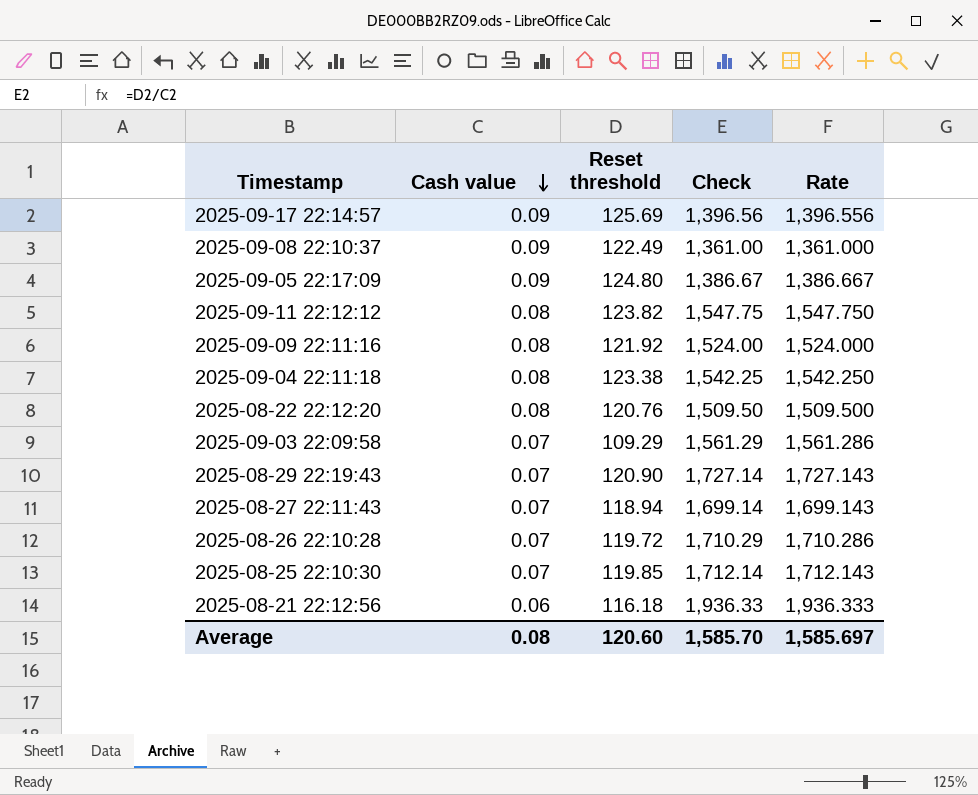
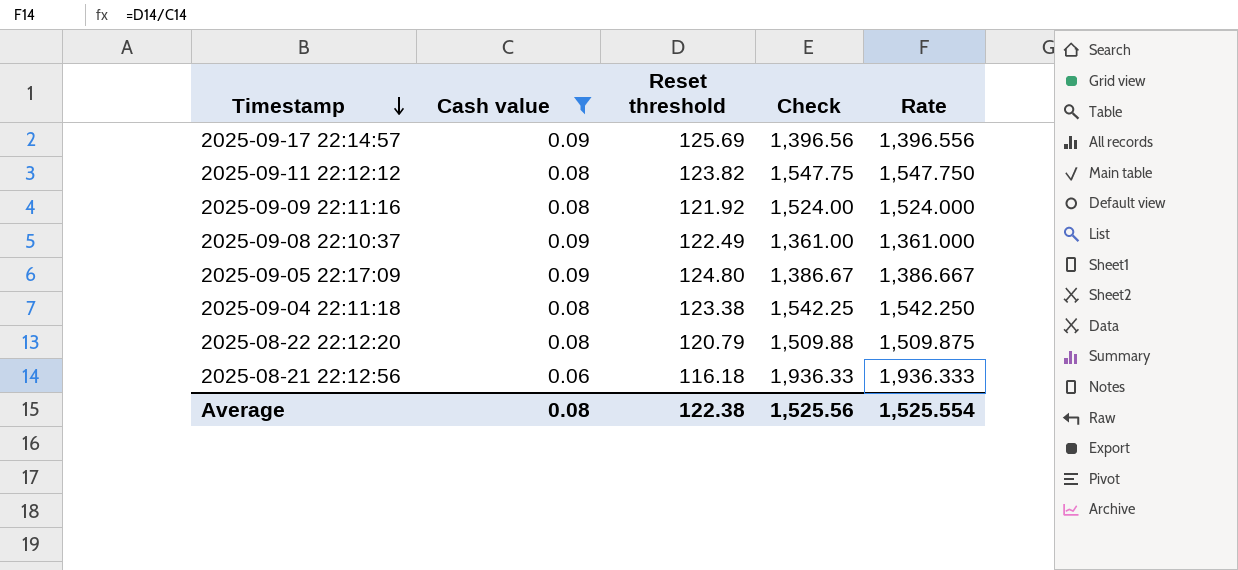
filter: none -> Cash value != 0.07
row order: Cash value descending -> Timestamp descending
2025-08-22 22:12:20 | Reset threshold: 120.76 -> 120.79
2025-08-22 22:12:20 | Check: 1,509.50 -> 1,509.88
2025-08-22 22:12:20 | Rate: 1,509.500 -> 1,509.875
Average | Reset threshold: 120.60 -> 122.38
Average | Check: 1,585.70 -> 1,525.56
Average | Rate: 1,585.697 -> 1,525.554

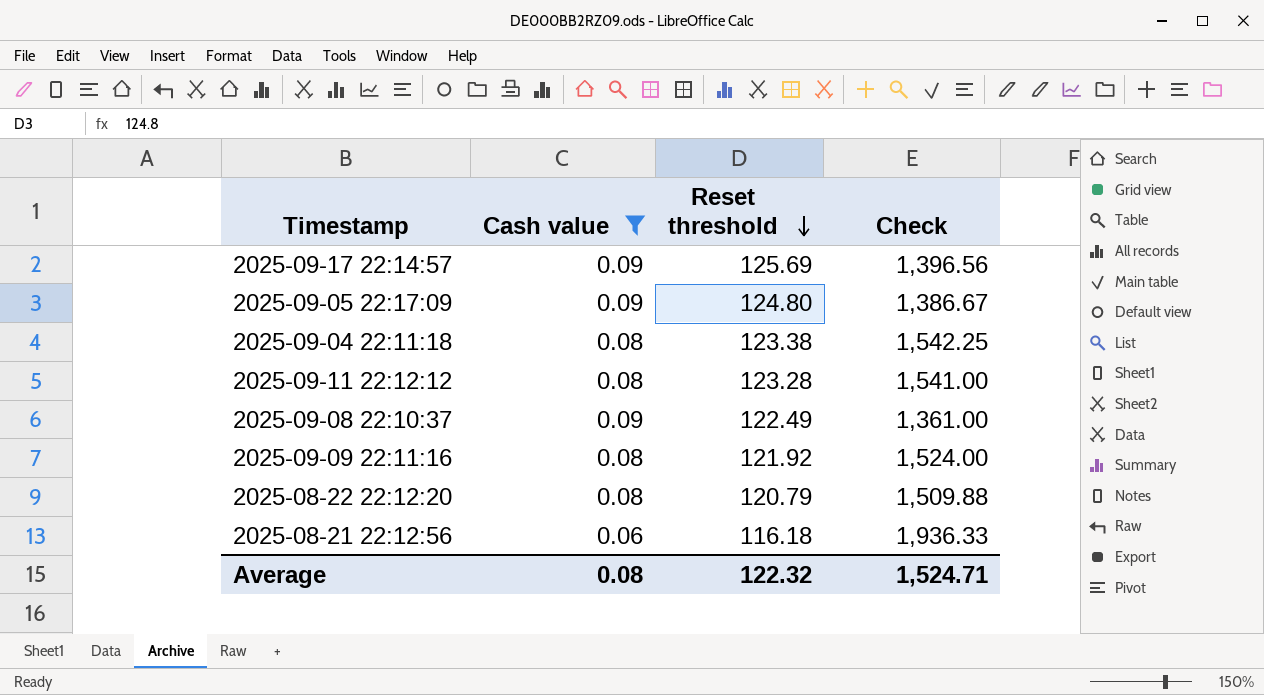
row order: Timestamp descending -> Reset threshold descending
column Rate | formula: [Reset threshold] / [Cash value] -> none
2025-09-11 22:12:12 | Reset threshold: 123.82 -> 123.28
2025-09-11 22:12:12 | Check: 1,547.75 -> 1,541.00
Average | Reset threshold: 122.38 -> 122.32
Average | Check: 1,525.56 -> 1,524.71

